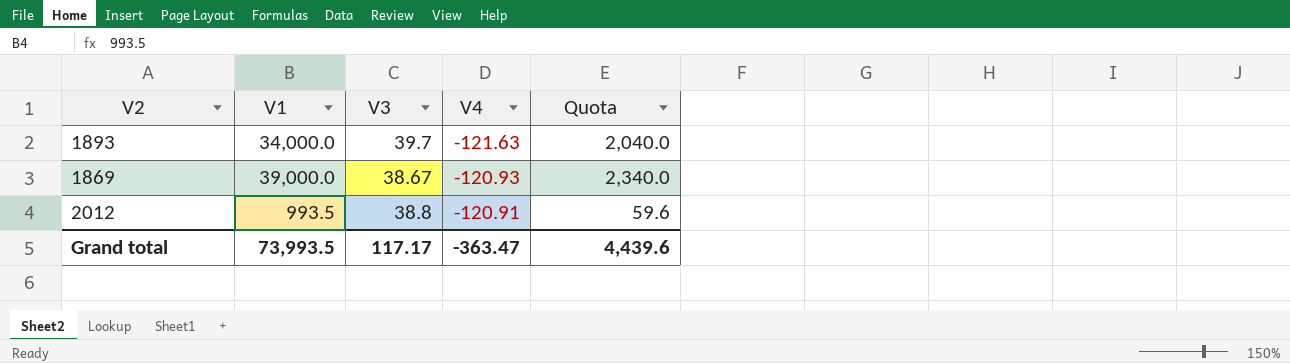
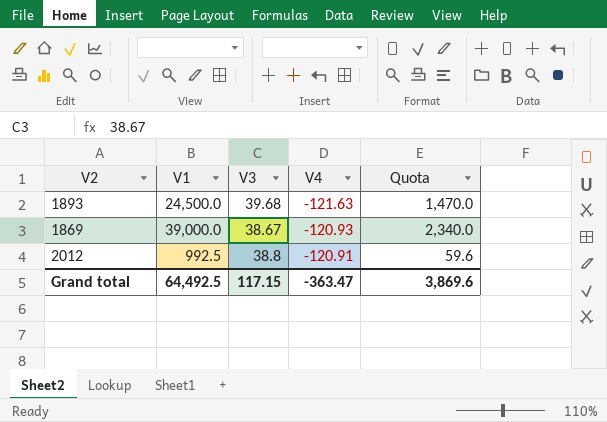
1893 | V1: 34,000.0 -> 24,500.0
1893 | V3: 39.7 -> 39.68
1893 | Quota: 2,040.0 -> 1,470.0
2012 | V1: 993.5 -> 992.5
Grand total | V1: 73,993.5 -> 64,492.5
Grand total | V3: 117.17 -> 117.15
Grand total | Quota: 4,439.6 -> 3,869.6

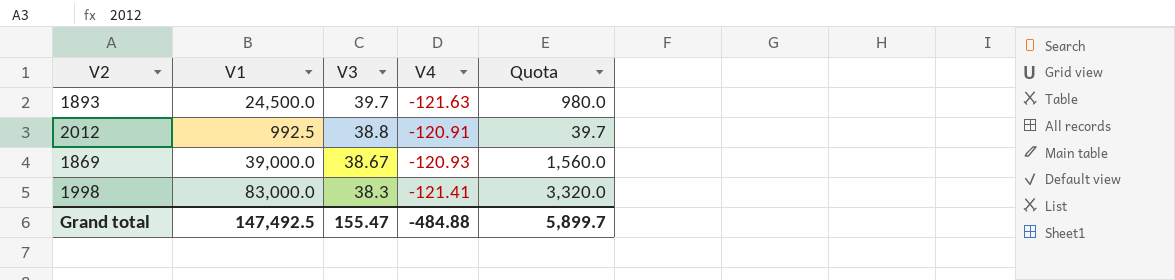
row order: V4 ascending -> V3 descending
column Quota | formula: [V1] * 0.06 -> [V1] * 0.04
1893 | V3: 39.68 -> 39.7
row 1998: none -> 83,000.0 | 38.3 | -121.41 | 3,320.0
Grand total | V1: 64,492.5 -> 147,492.5
Grand total | V3: 117.15 -> 155.47
Grand total | V4: -363.47 -> -484.88
Grand total | Quota: 3,869.6 -> 5,899.7

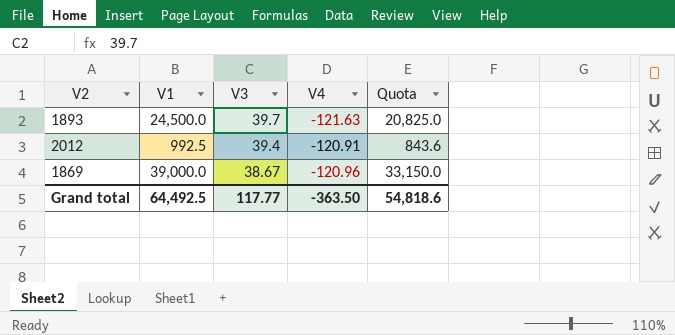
column Quota | formula: [V1] * 0.04 -> [V1] * 0.85
row 1998: 83,000.0 | 38.3 | -121.41 | 3,320.0 -> none
2012 | V3: 38.8 -> 39.4
1869 | V4: -120.93 -> -120.96
Grand total | V1: 147,492.5 -> 64,492.5
Grand total | V3: 155.47 -> 117.77
Grand total | V4: -484.88 -> -363.50
Grand total | Quota: 5,899.7 -> 54,818.6

